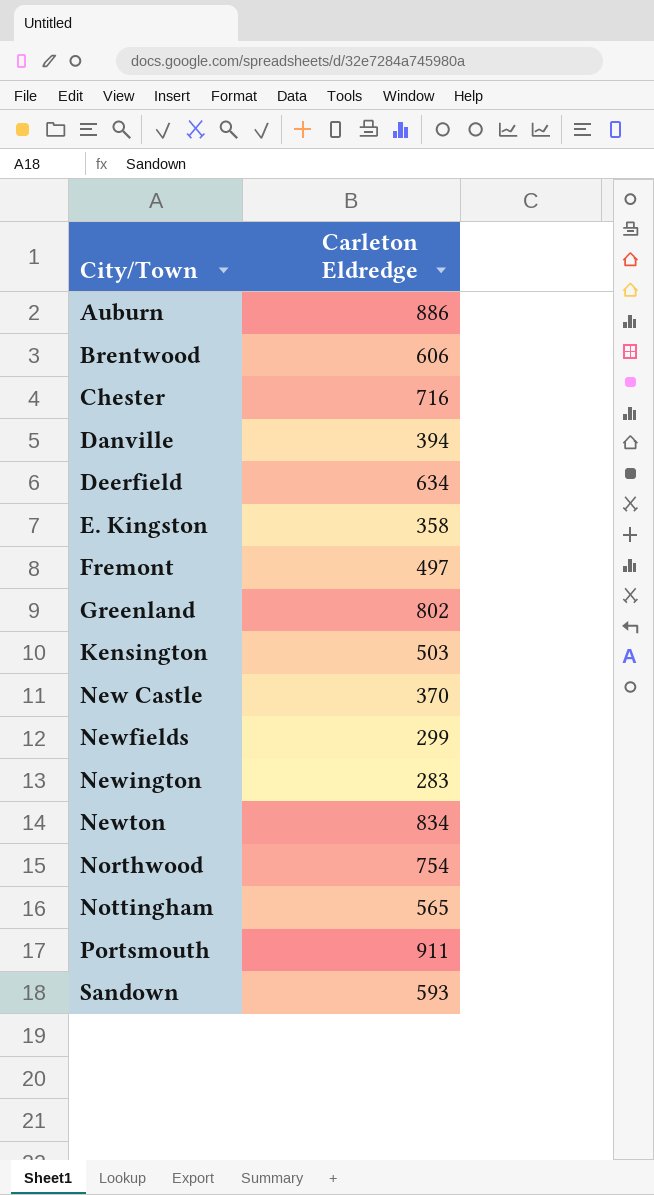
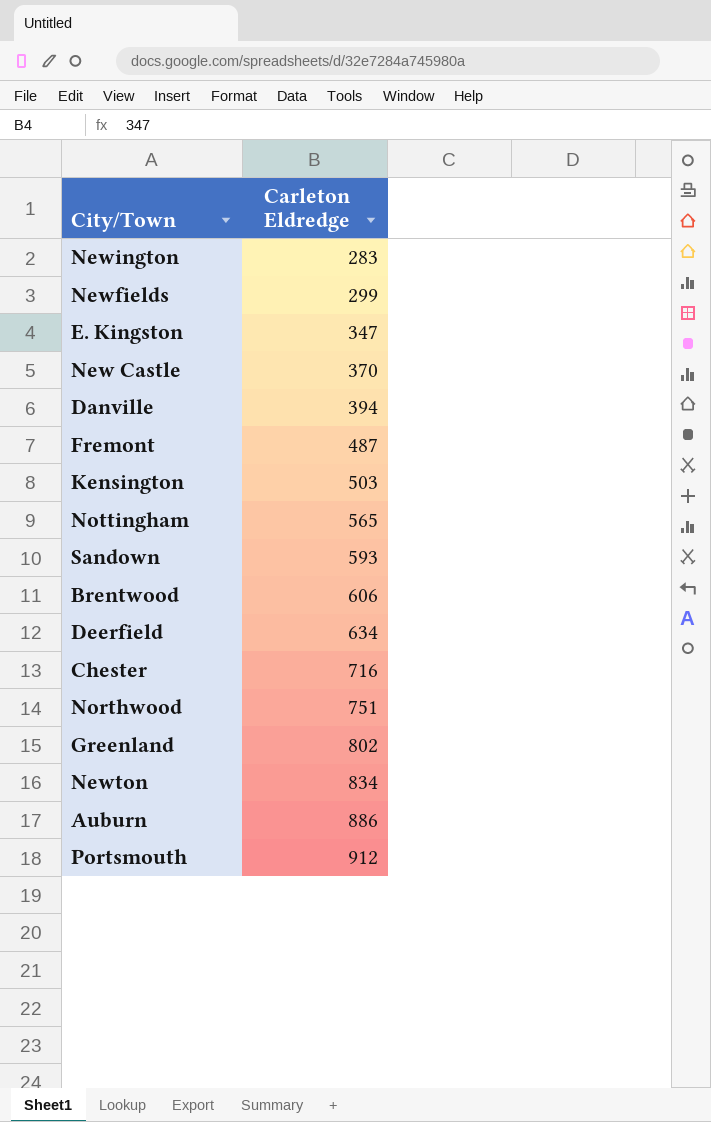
row order: City/Town ascending -> Carleton Eldredge ascending
E. Kingston | Carleton Eldredge: 358 -> 347
Fremont | Carleton Eldredge: 497 -> 487
Northwood | Carleton Eldredge: 754 -> 751
Portsmouth | Carleton Eldredge: 911 -> 912

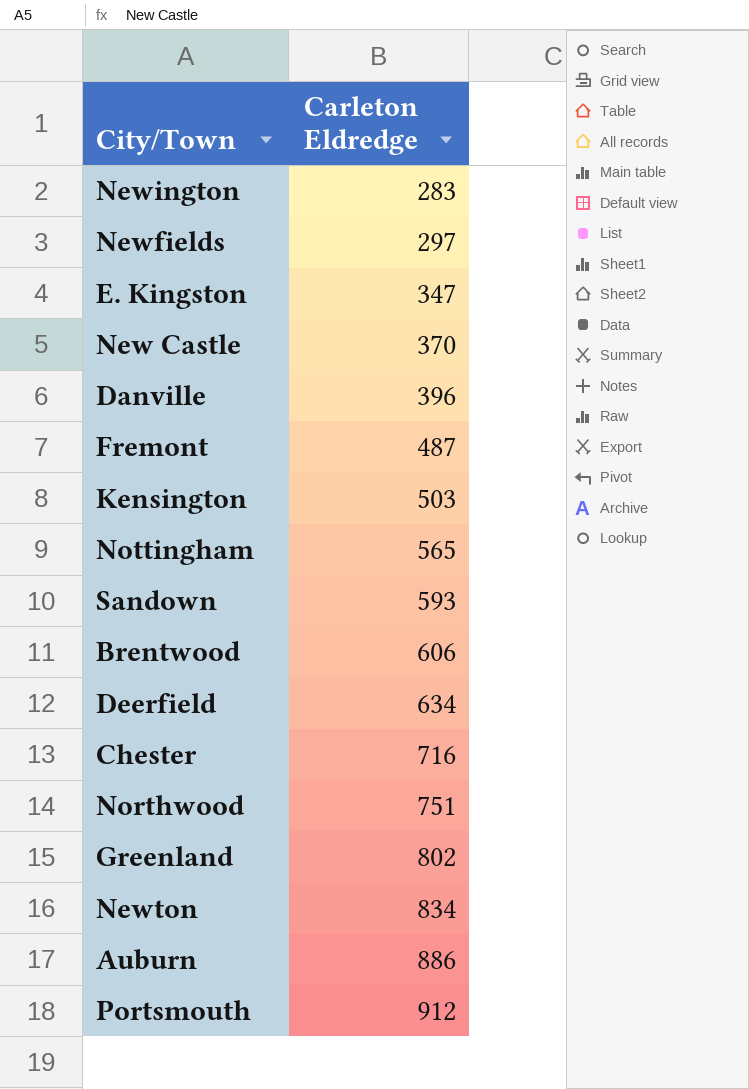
Newfields | Carleton Eldredge: 299 -> 297
Danville | Carleton Eldredge: 394 -> 396

